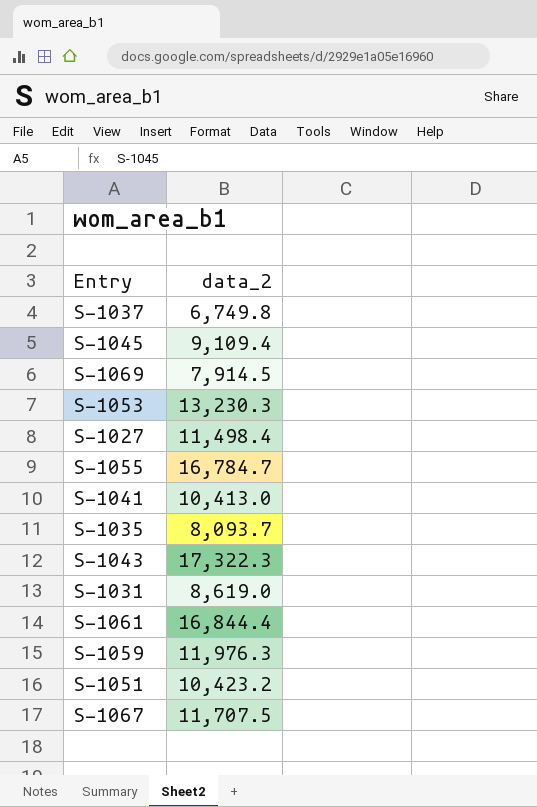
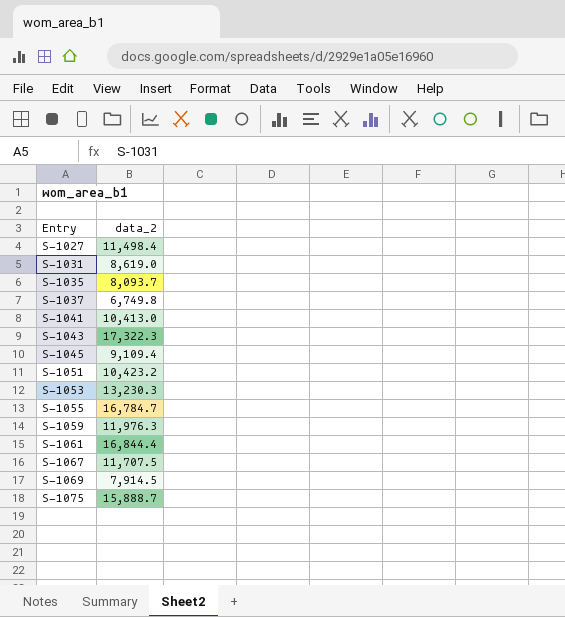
row order: none -> Entry ascending
row S-1075: none -> 15,888.7

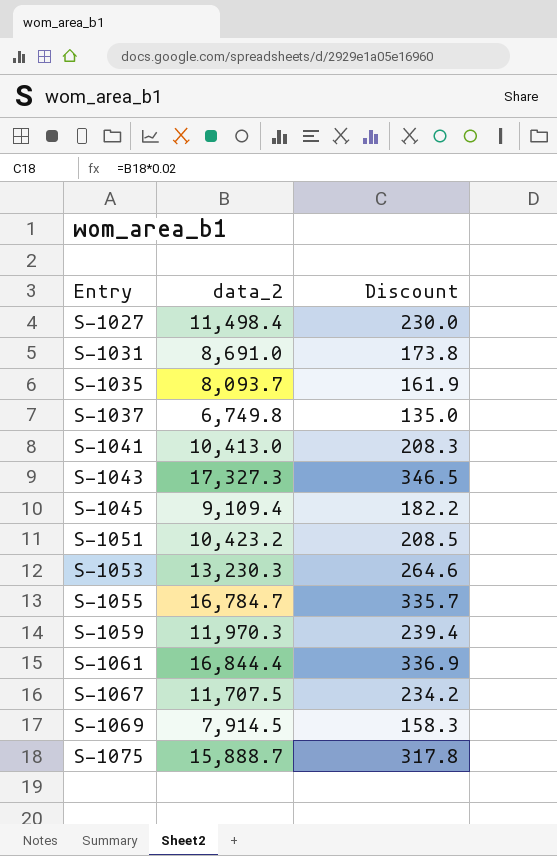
column Discount | formula: none -> [data_2] * 0.02
S-1031 | data_2: 8,619.0 -> 8,691.0
S-1043 | data_2: 17,322.3 -> 17,327.3
S-1059 | data_2: 11,976.3 -> 11,970.3

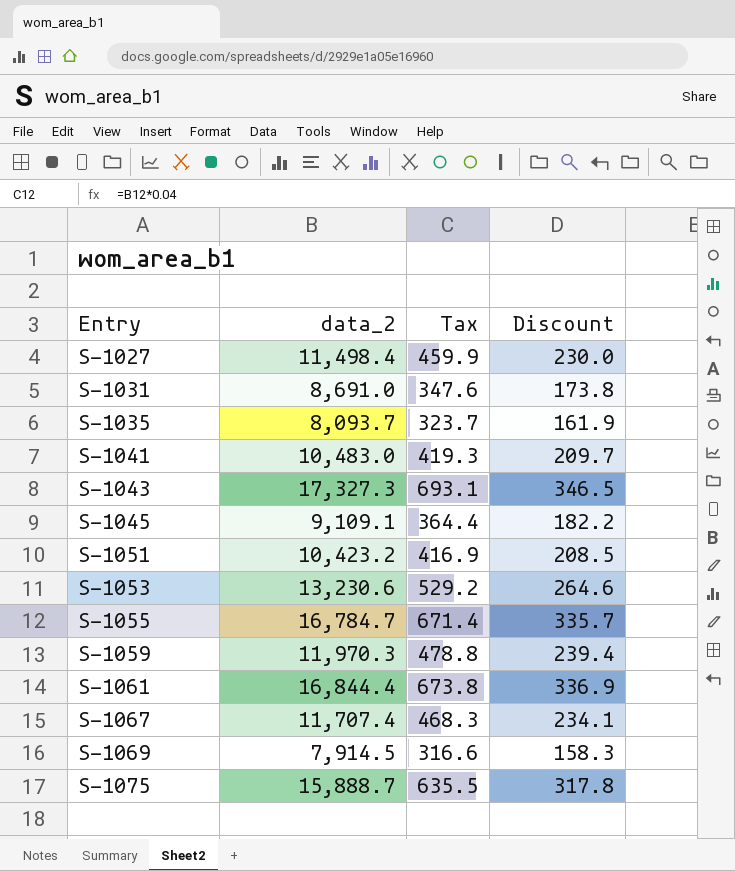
column Tax | formula: none -> [data_2] * 0.04
row S-1037: 6,749.8 | 135.0 -> none
S-1041 | data_2: 10,413.0 -> 10,483.0
S-1041 | Discount: 208.3 -> 209.7
S-1045 | data_2: 9,109.4 -> 9,109.1
S-1053 | data_2: 13,230.3 -> 13,230.6
S-1067 | data_2: 11,707.5 -> 11,707.4
S-1067 | Discount: 234.2 -> 234.1

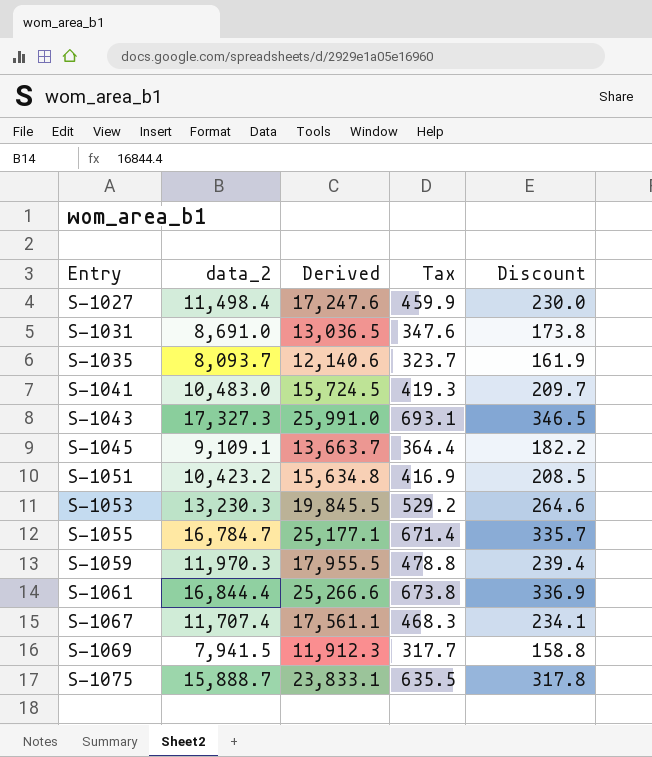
column Derived | formula: none -> [data_2] * 1.5
S-1053 | data_2: 13,230.6 -> 13,230.3
S-1069 | data_2: 7,914.5 -> 7,941.5
S-1069 | Tax: 316.6 -> 317.7
S-1069 | Discount: 158.3 -> 158.8

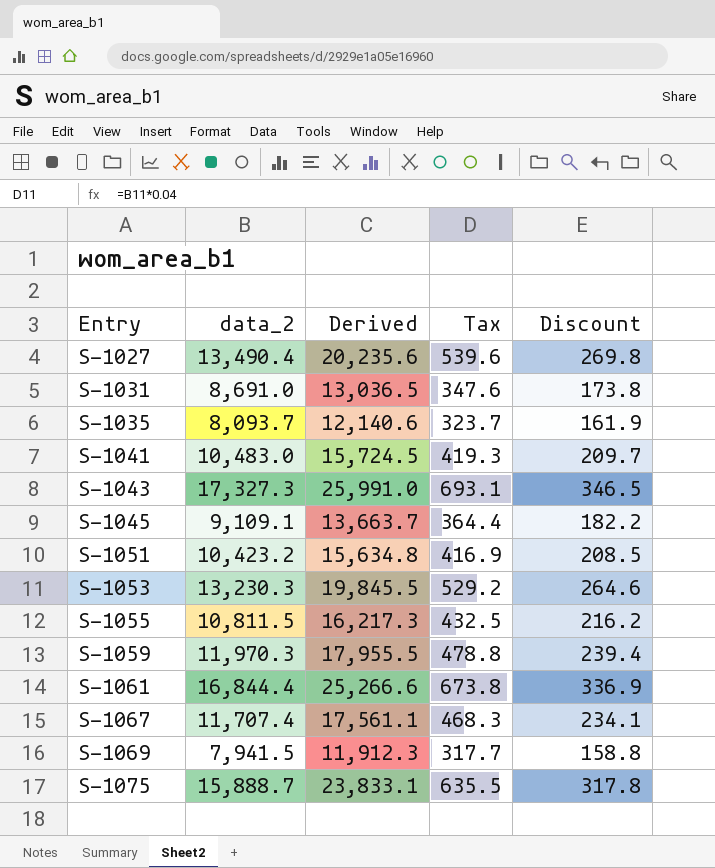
S-1027 | data_2: 11,498.4 -> 13,490.4
S-1027 | Derived: 17,247.6 -> 20,235.6
S-1027 | Tax: 459.9 -> 539.6
S-1027 | Discount: 230.0 -> 269.8
S-1055 | data_2: 16,784.7 -> 10,811.5
S-1055 | Derived: 25,177.1 -> 16,217.3
S-1055 | Tax: 671.4 -> 432.5
S-1055 | Discount: 335.7 -> 216.2

